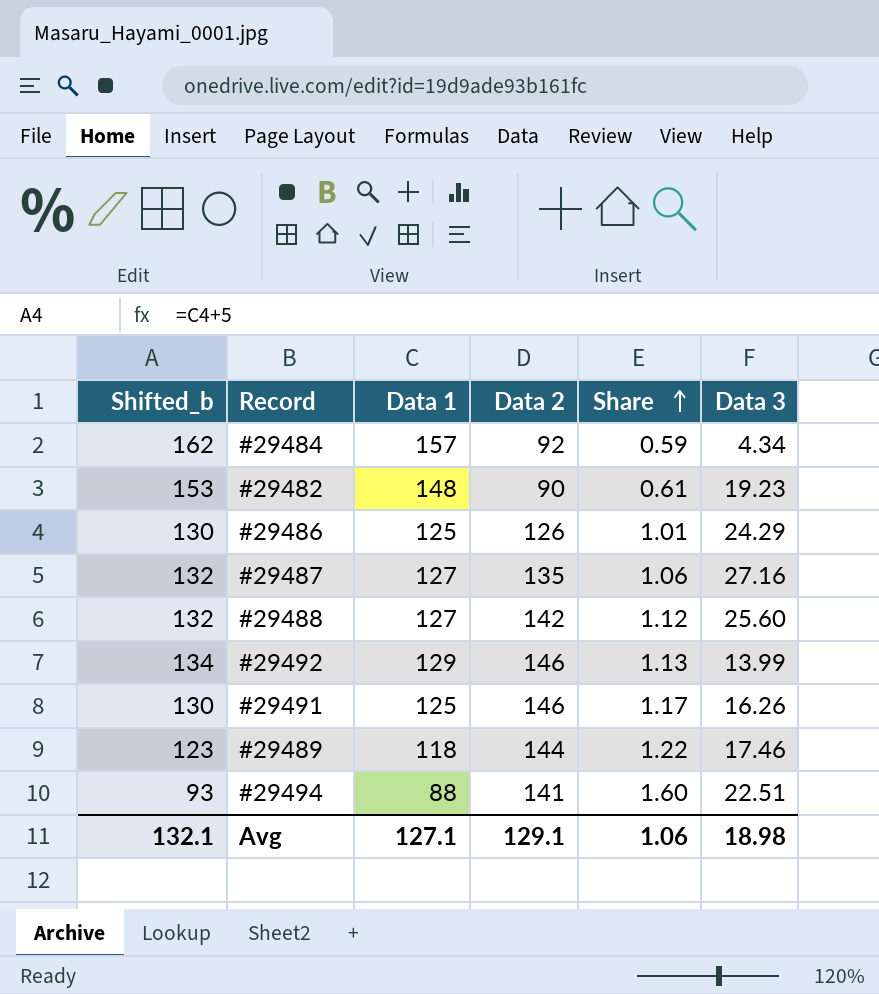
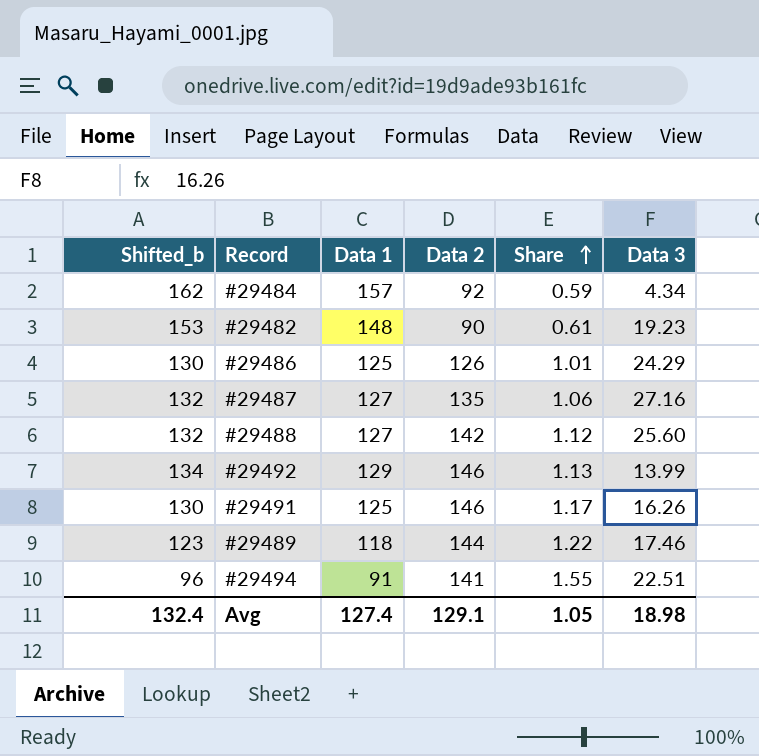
#29494 | Shifted_b: 93 -> 96
#29494 | Data 1: 88 -> 91
#29494 | Share: 1.60 -> 1.55
Avg | Shifted_b: 132.1 -> 132.4
Avg | Data 1: 127.1 -> 127.4
Avg | Share: 1.06 -> 1.05

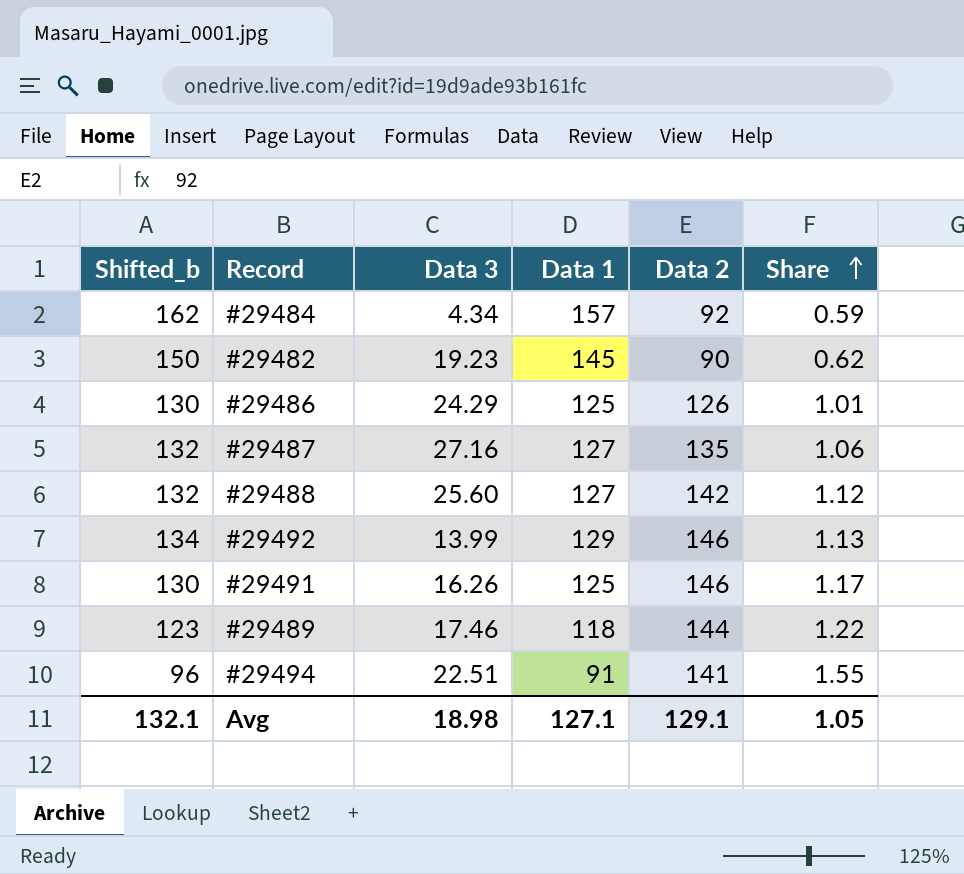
column Data 3 | position: 6 -> 3
#29482 | Shifted_b: 153 -> 150
#29482 | Data 1: 148 -> 145
#29482 | Share: 0.61 -> 0.62
Avg | Shifted_b: 132.4 -> 132.1
Avg | Data 1: 127.4 -> 127.1

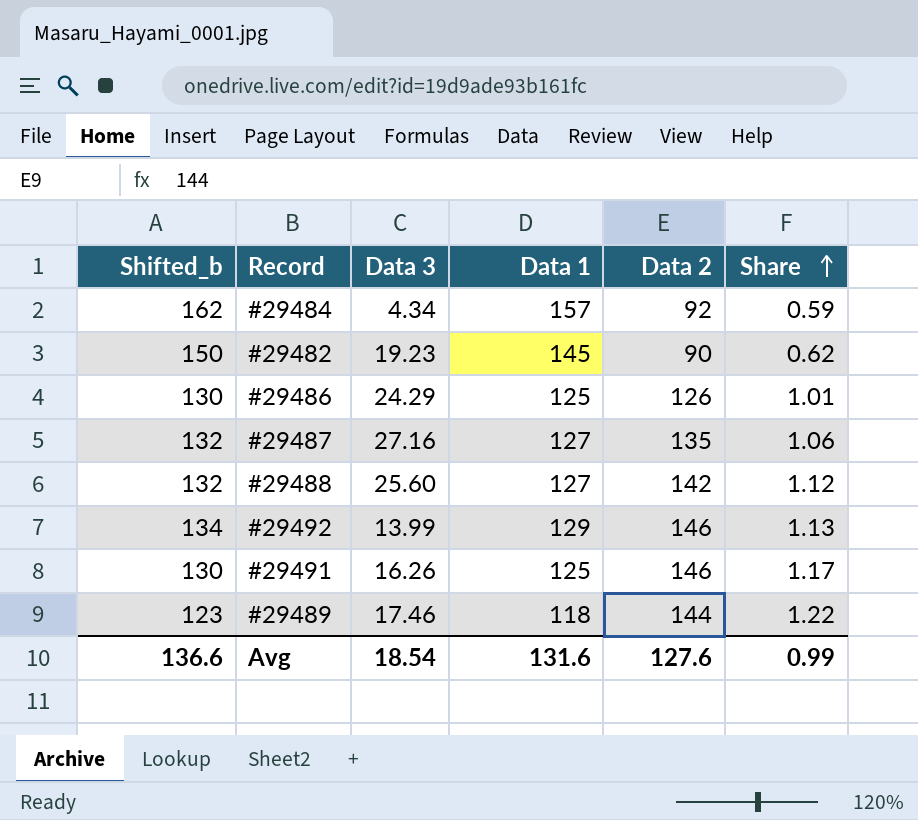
row #29494: 96 | 22.51 | 91 | 141 | 1.55 -> none
Avg | Shifted_b: 132.1 -> 136.6
Avg | Data 3: 18.98 -> 18.54
Avg | Data 1: 127.1 -> 131.6
Avg | Data 2: 129.1 -> 127.6
Avg | Share: 1.05 -> 0.99

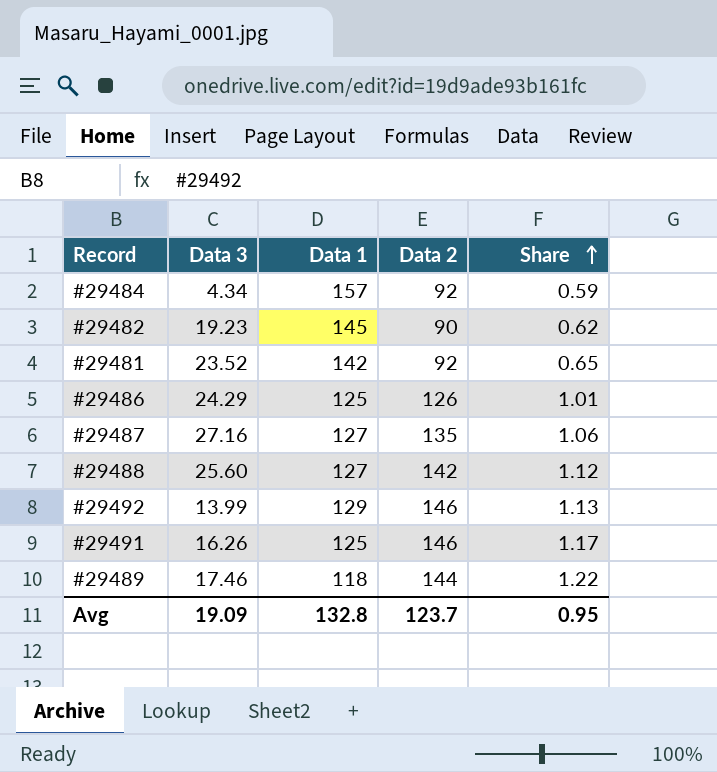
column Shifted_b | formula: [Data 1] + 5 -> none
row #29481: none -> 23.52 | 142 | 92 | 0.65
Avg | Data 3: 18.54 -> 19.09
Avg | Data 1: 131.6 -> 132.8
Avg | Data 2: 127.6 -> 123.7
Avg | Share: 0.99 -> 0.95

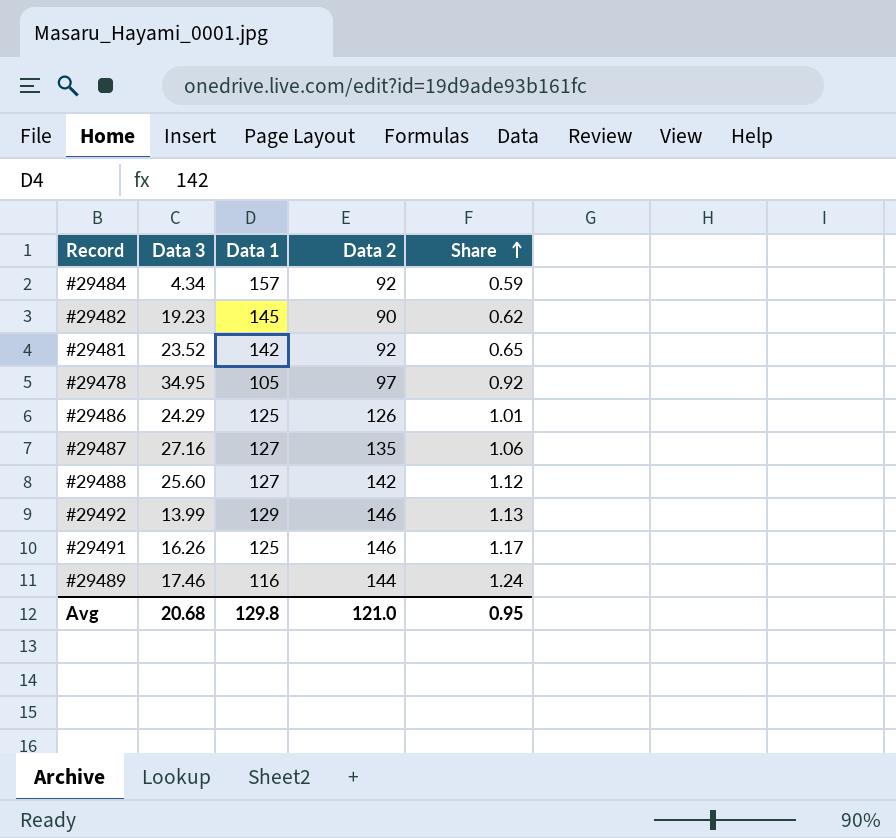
row #29478: none -> 34.95 | 105 | 97 | 0.92
#29489 | Data 1: 118 -> 116
#29489 | Share: 1.22 -> 1.24
Avg | Data 3: 19.09 -> 20.68
Avg | Data 1: 132.8 -> 129.8
Avg | Data 2: 123.7 -> 121.0

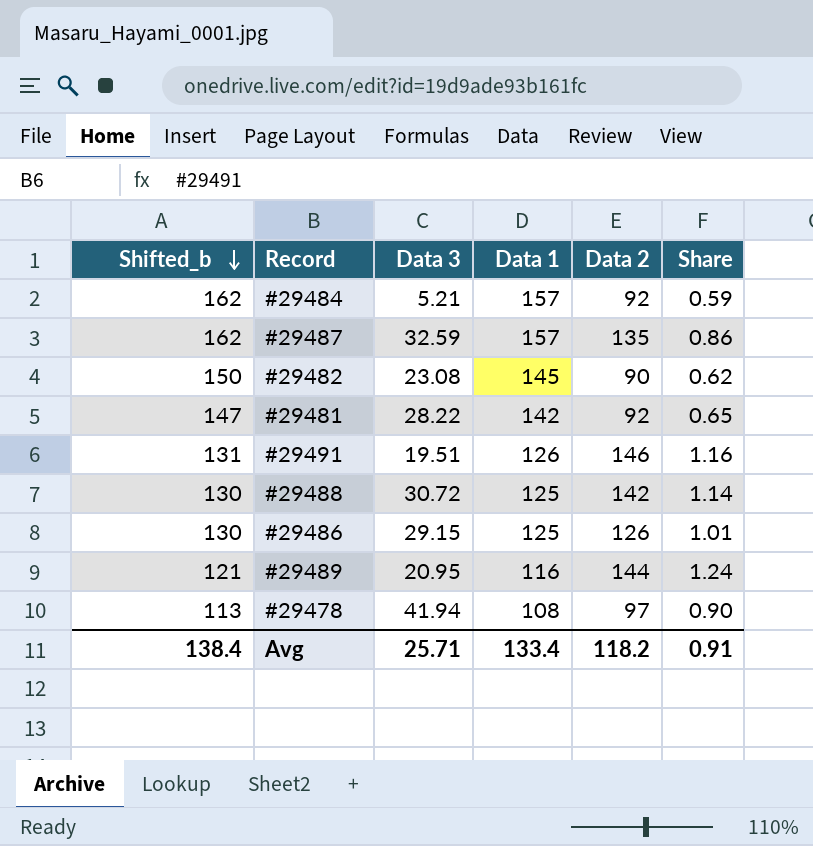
row order: Share ascending -> Shifted_b descending
column Shifted_b | formula: none -> [Data 1] + 5
row #29492: 13.99 | 129 | 146 | 1.13 -> none
#29484 | Data 3: 4.34 -> 5.21
#29487 | Data 3: 27.16 -> 32.59
#29487 | Data 1: 127 -> 157
#29487 | Share: 1.06 -> 0.86
#29482 | Data 3: 19.23 -> 23.08
#29481 | Data 3: 23.52 -> 28.22
#29491 | Data 3: 16.26 -> 19.51
#29491 | Data 1: 125 -> 126
#29491 | Share: 1.17 -> 1.16
#29488 | Data 3: 25.60 -> 30.72
#29488 | Data 1: 127 -> 125
#29488 | Share: 1.12 -> 1.14
#29486 | Data 3: 24.29 -> 29.15
#29489 | Data 3: 17.46 -> 20.95
#29478 | Data 3: 34.95 -> 41.94
#29478 | Data 1: 105 -> 108
#29478 | Share: 0.92 -> 0.90
Avg | Data 3: 20.68 -> 25.71
Avg | Data 1: 129.8 -> 133.4
Avg | Data 2: 121.0 -> 118.2
Avg | Share: 0.95 -> 0.91

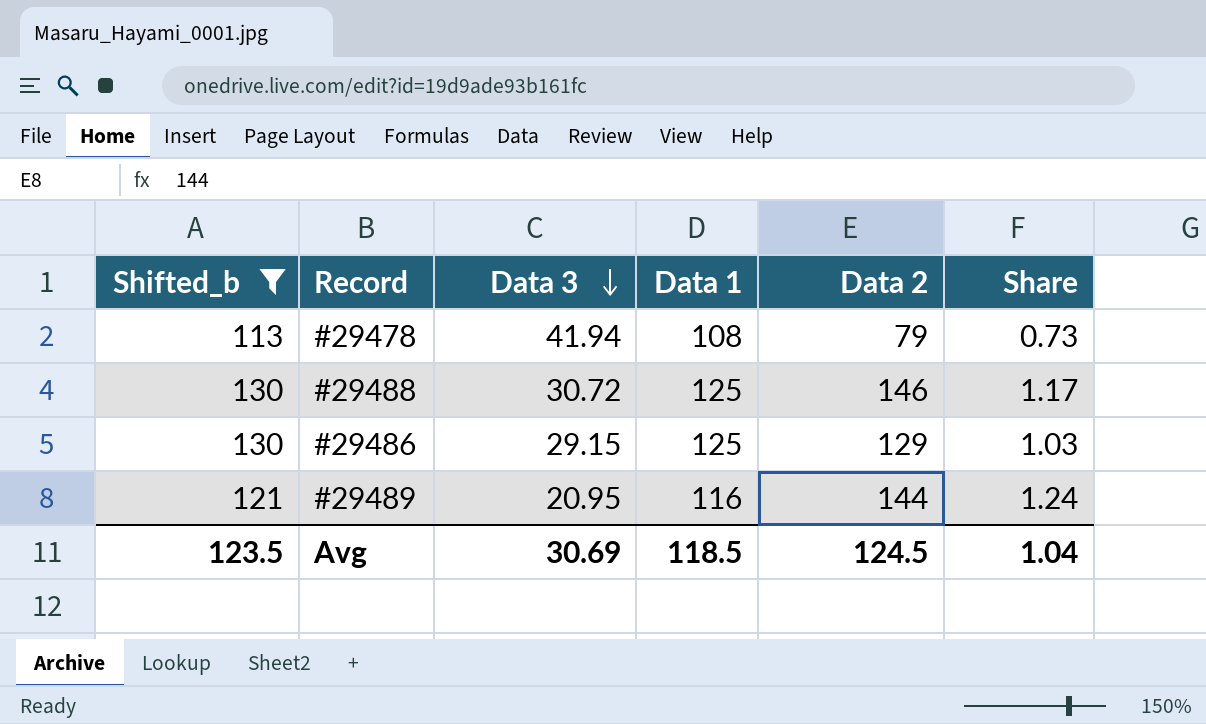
filter: none -> Shifted_b <= 130
row order: Shifted_b descending -> Data 3 descending
#29478 | Data 2: 97 -> 79
#29478 | Share: 0.90 -> 0.73
#29488 | Data 2: 142 -> 146
#29488 | Share: 1.14 -> 1.17
#29486 | Data 2: 126 -> 129
#29486 | Share: 1.01 -> 1.03
Avg | Shifted_b: 138.4 -> 123.5
Avg | Data 3: 25.71 -> 30.69
Avg | Data 1: 133.4 -> 118.5
Avg | Data 2: 118.2 -> 124.5
Avg | Share: 0.91 -> 1.04

